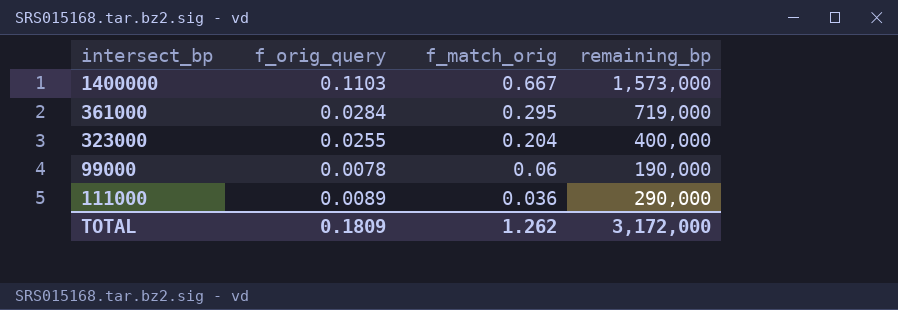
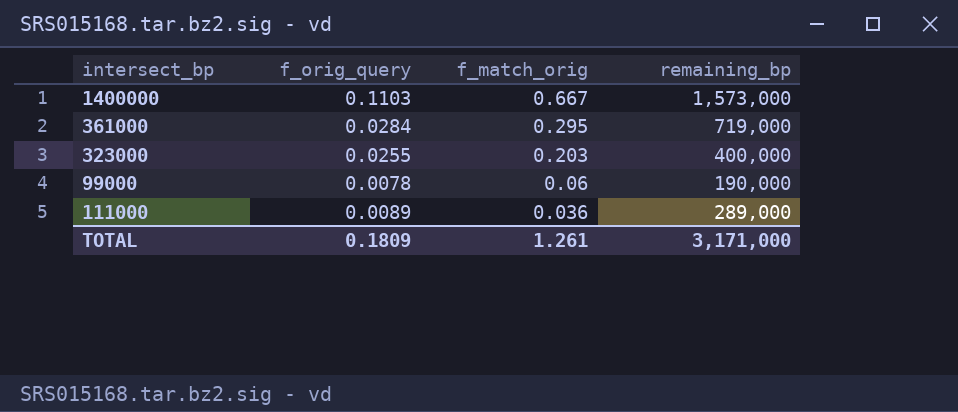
323000 | f_match_orig: 0.204 -> 0.203
111000 | remaining_bp: 290,000 -> 289,000
TOTAL | f_match_orig: 1.262 -> 1.261
TOTAL | remaining_bp: 3,172,000 -> 3,171,000

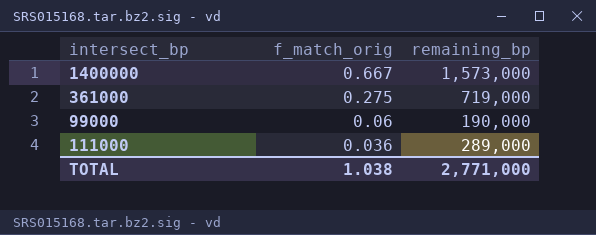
column f_orig_query | position: 2 -> none
row 323000: 0.0255 | 0.203 | 400,000 -> none
361000 | f_match_orig: 0.295 -> 0.275
TOTAL | f_match_orig: 1.261 -> 1.038
TOTAL | remaining_bp: 3,171,000 -> 2,771,000

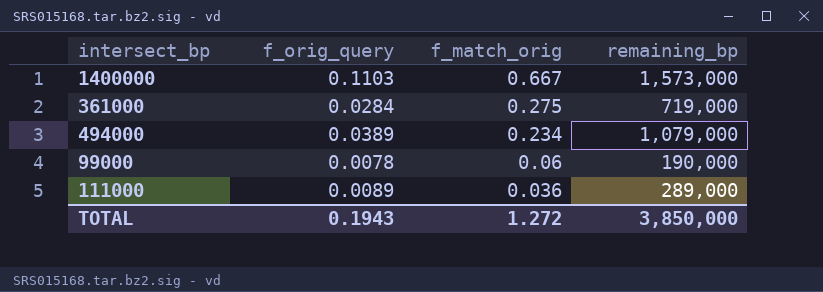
column f_orig_query | position: none -> 2
row 494000: none -> 0.0389 | 0.234 | 1,079,000
TOTAL | f_match_orig: 1.038 -> 1.272
TOTAL | remaining_bp: 2,771,000 -> 3,850,000

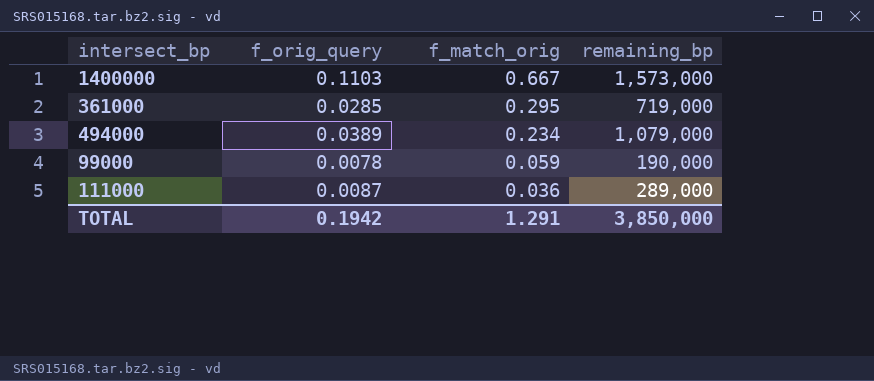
361000 | f_orig_query: 0.0284 -> 0.0285
361000 | f_match_orig: 0.275 -> 0.295
99000 | f_match_orig: 0.06 -> 0.059
111000 | f_orig_query: 0.0089 -> 0.0087
TOTAL | f_orig_query: 0.1943 -> 0.1942
TOTAL | f_match_orig: 1.272 -> 1.291

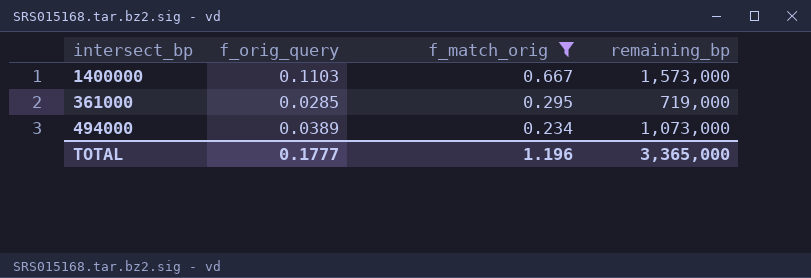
filter: none -> f_match_orig >= 0.234
494000 | remaining_bp: 1,079,000 -> 1,073,000
TOTAL | f_orig_query: 0.1942 -> 0.1777
TOTAL | f_match_orig: 1.291 -> 1.196
TOTAL | remaining_bp: 3,850,000 -> 3,365,000

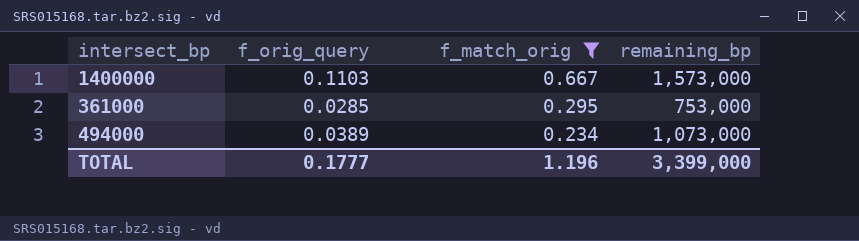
361000 | remaining_bp: 719,000 -> 753,000
TOTAL | remaining_bp: 3,365,000 -> 3,399,000

